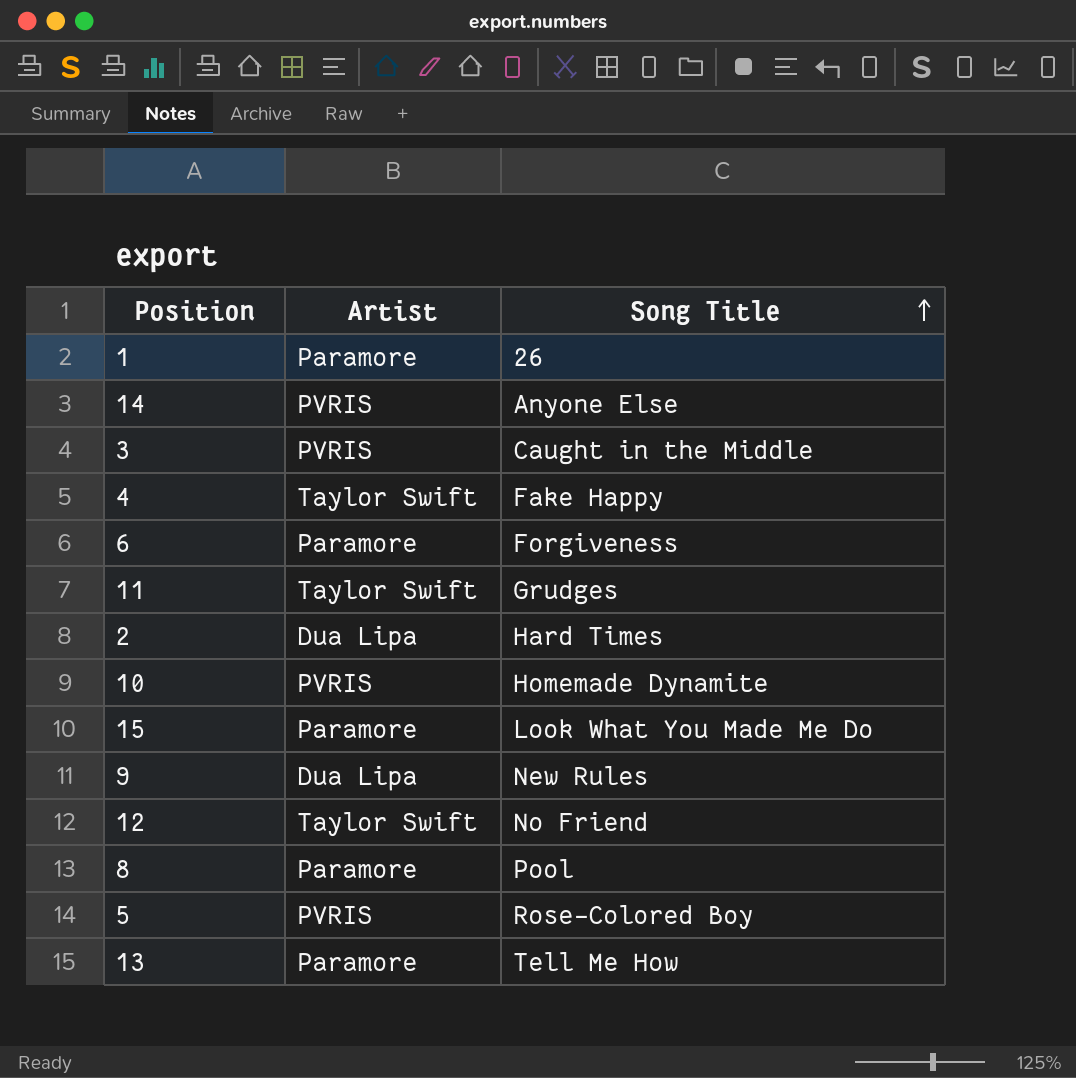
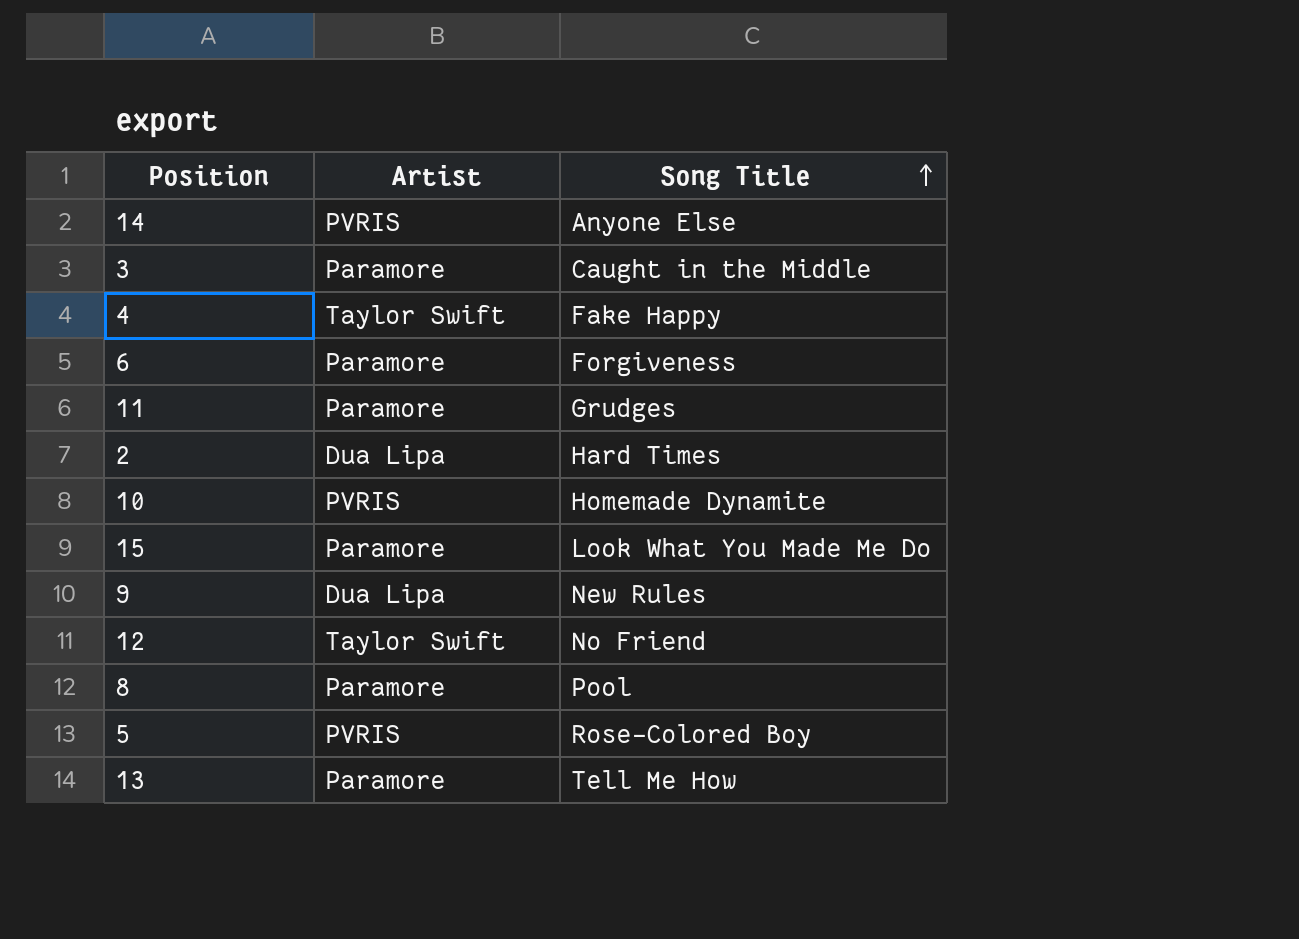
row 1: Paramore | 26 -> none
3 | Artist: PVRIS -> Paramore
11 | Artist: Taylor Swift -> Paramore

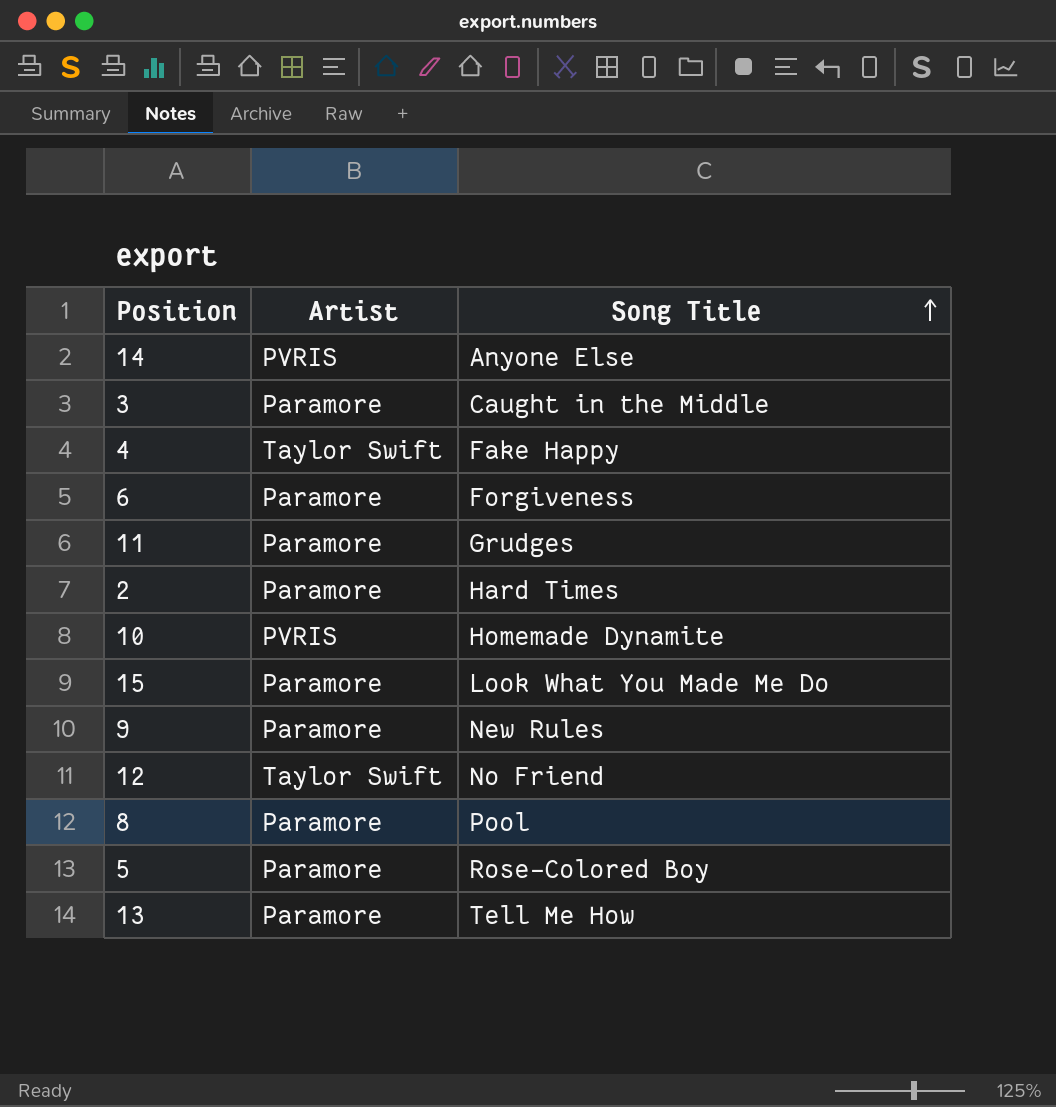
2 | Artist: Dua Lipa -> Paramore
9 | Artist: Dua Lipa -> Paramore
5 | Artist: PVRIS -> Paramore

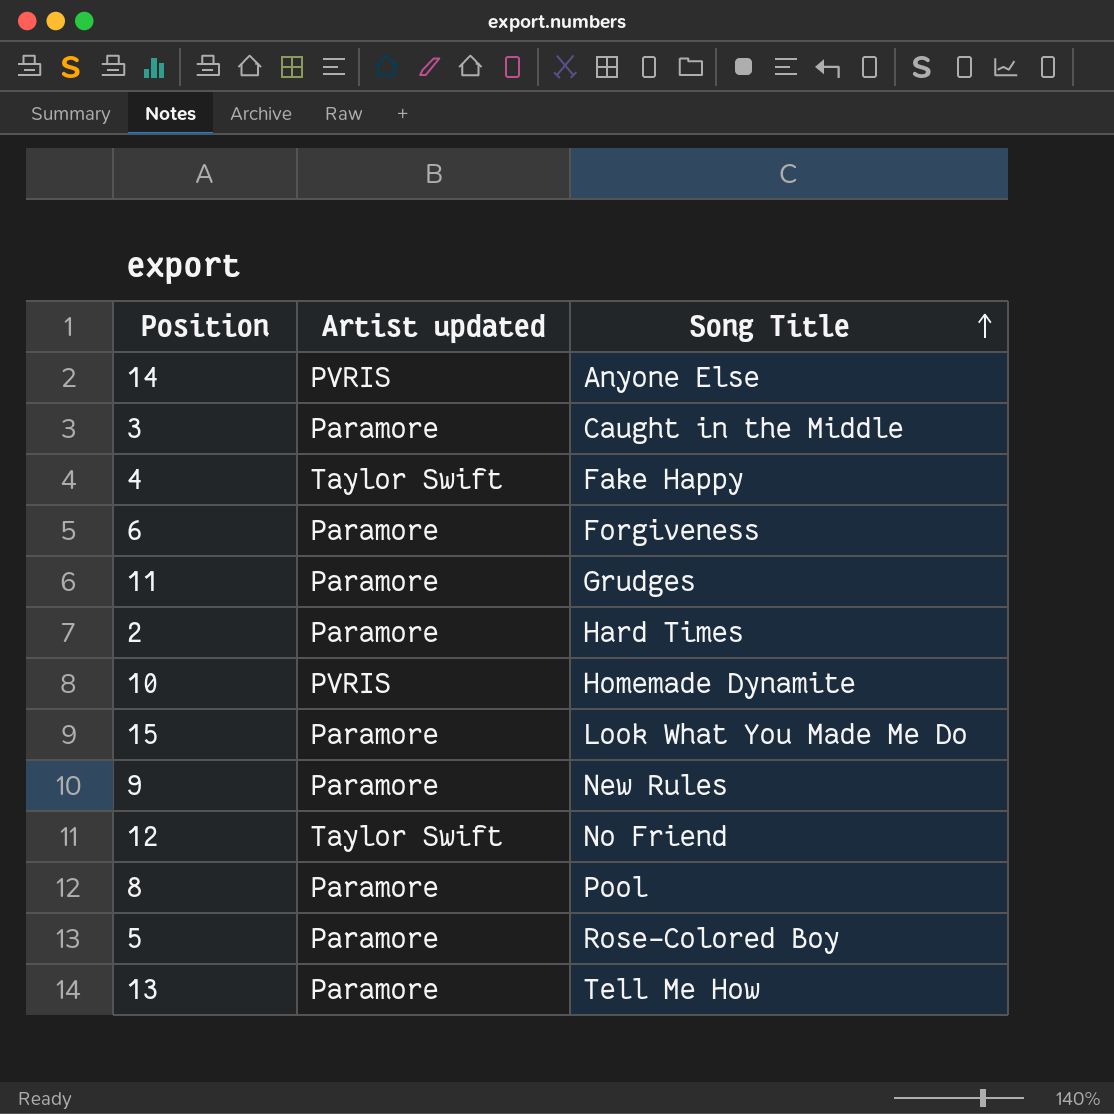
column name: Artist -> Artist updated

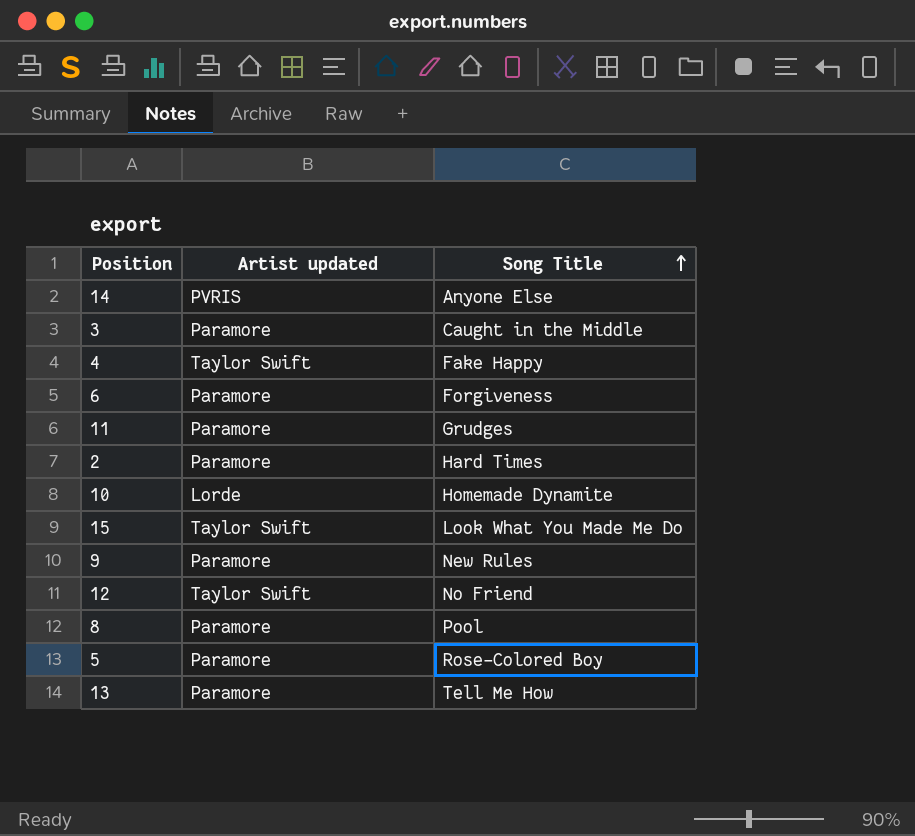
10 | Artist updated: PVRIS -> Lorde
15 | Artist updated: Paramore -> Taylor Swift

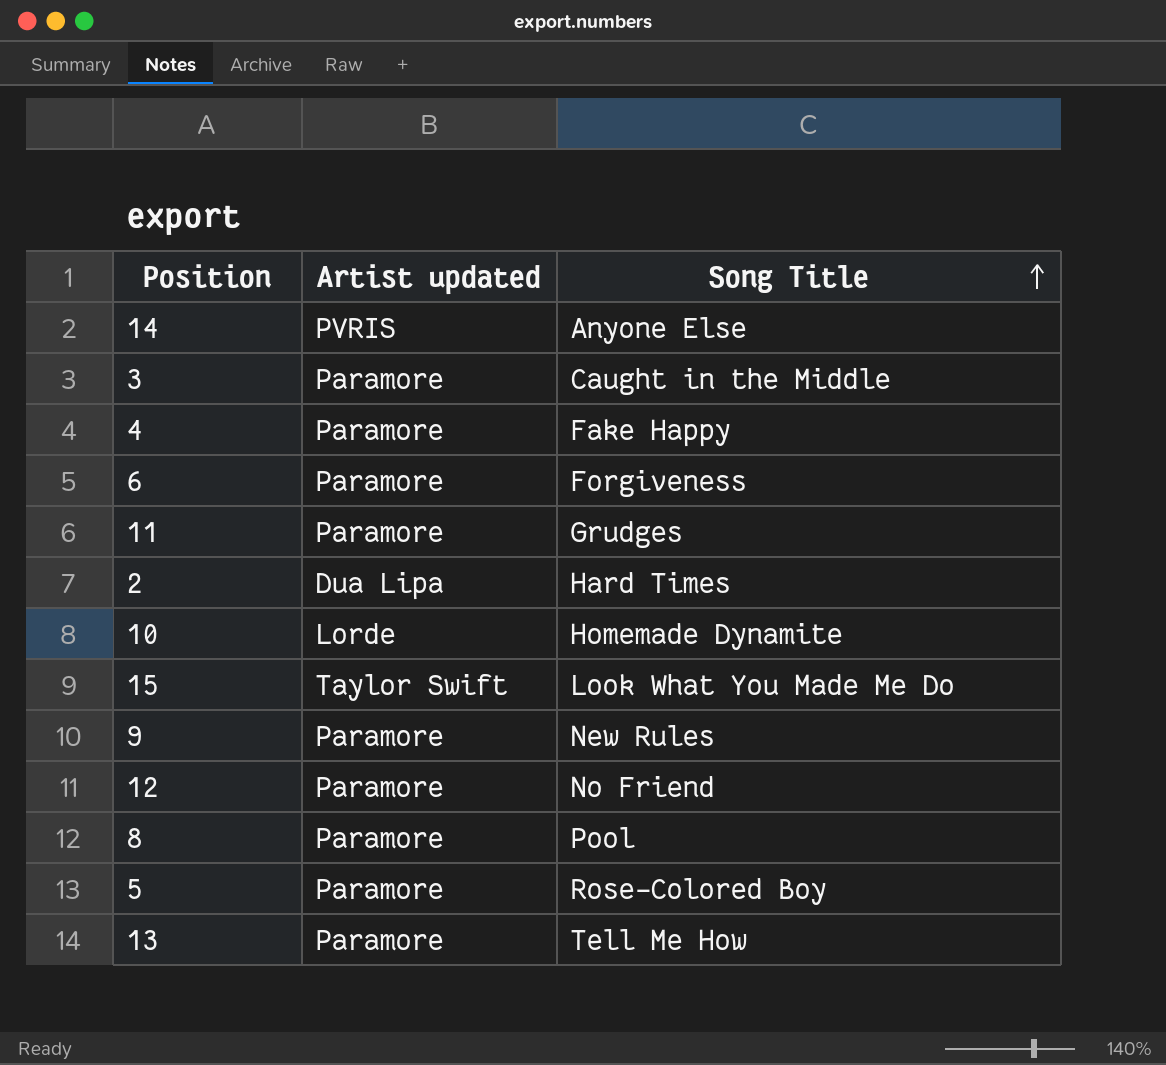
4 | Artist updated: Taylor Swift -> Paramore
2 | Artist updated: Paramore -> Dua Lipa
12 | Artist updated: Taylor Swift -> Paramore

